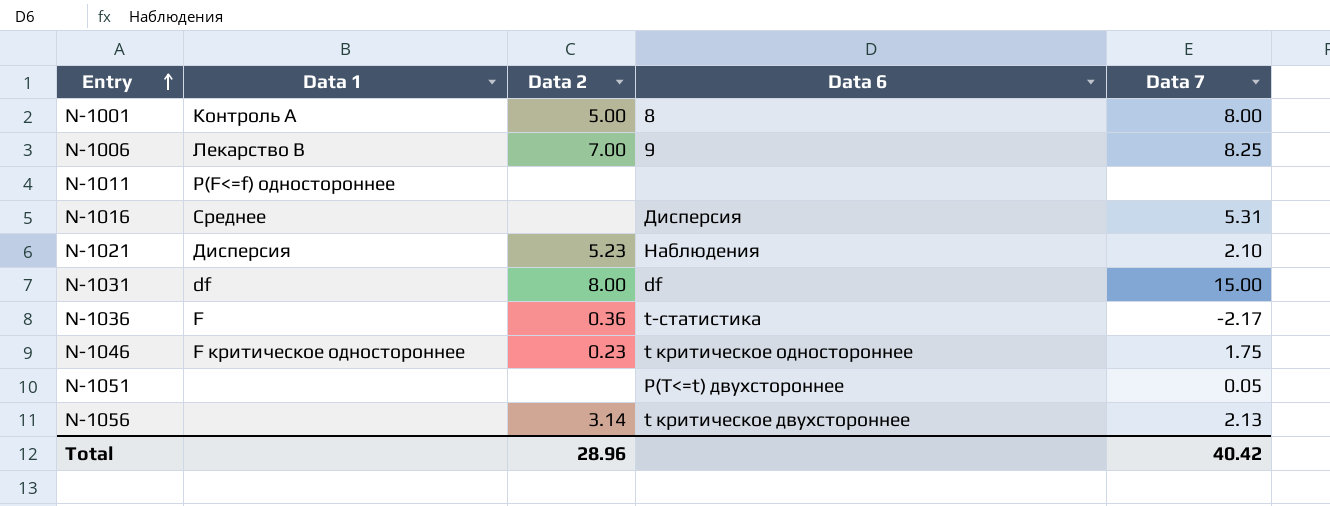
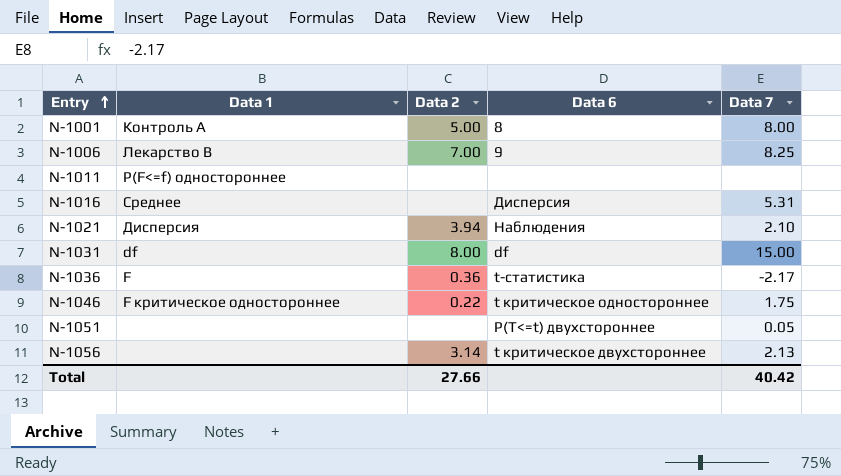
N-1021 | Data 2: 5.23 -> 3.94
N-1046 | Data 2: 0.23 -> 0.22
Total | Data 2: 28.96 -> 27.66

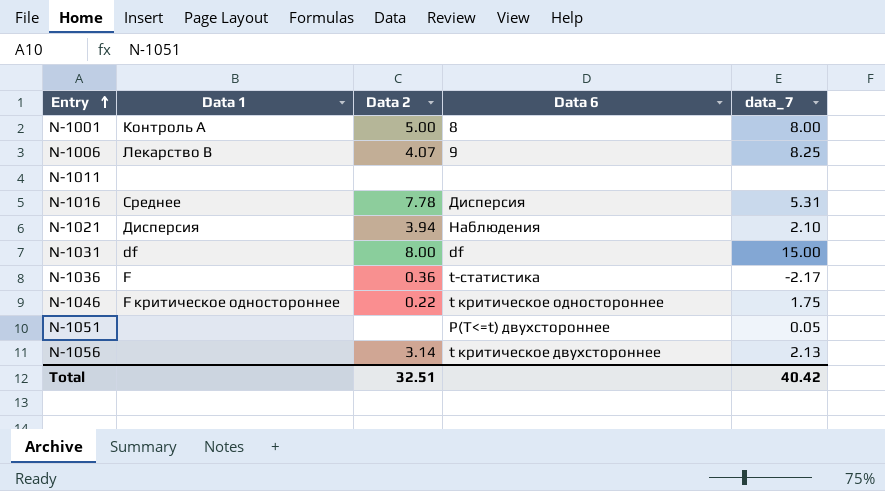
column name: Data 7 -> data_7
N-1006 | Data 2: 7.00 -> 4.07
N-1011 | Data 1: P(F<=f) одностороннее -> none
N-1016 | Data 2: none -> 7.78
Total | Data 2: 27.66 -> 32.51

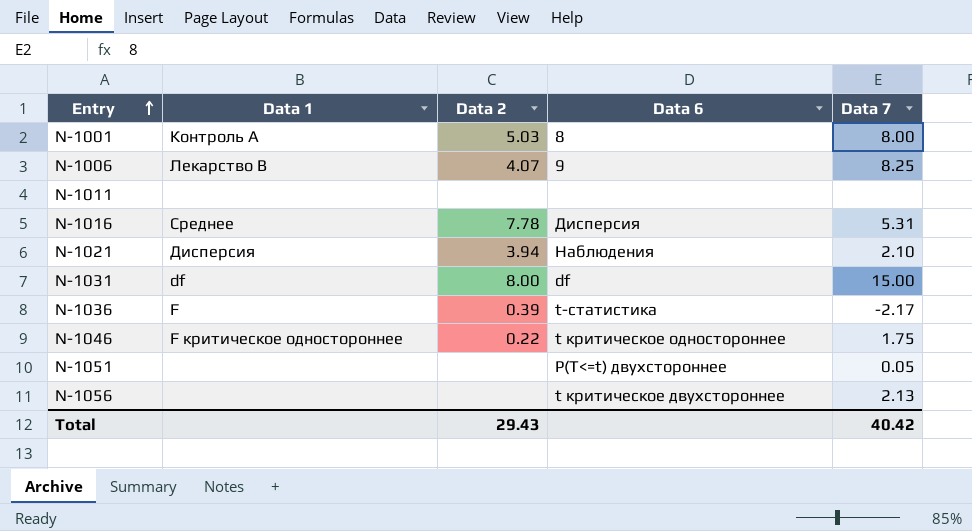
column name: data_7 -> Data 7
N-1001 | Data 2: 5.00 -> 5.03
N-1036 | Data 2: 0.36 -> 0.39
N-1056 | Data 2: 3.14 -> none
Total | Data 2: 32.51 -> 29.43

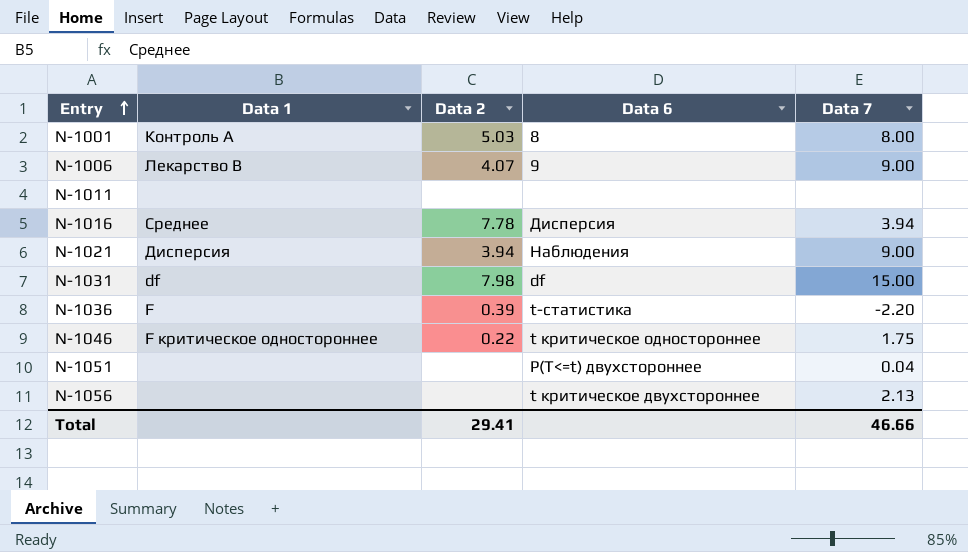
N-1006 | Data 7: 8.25 -> 9.00
N-1016 | Data 7: 5.31 -> 3.94
N-1021 | Data 7: 2.10 -> 9.00
N-1031 | Data 2: 8.00 -> 7.98
N-1036 | Data 7: -2.17 -> -2.20
N-1051 | Data 7: 0.05 -> 0.04
Total | Data 2: 29.43 -> 29.41
Total | Data 7: 40.42 -> 46.66

